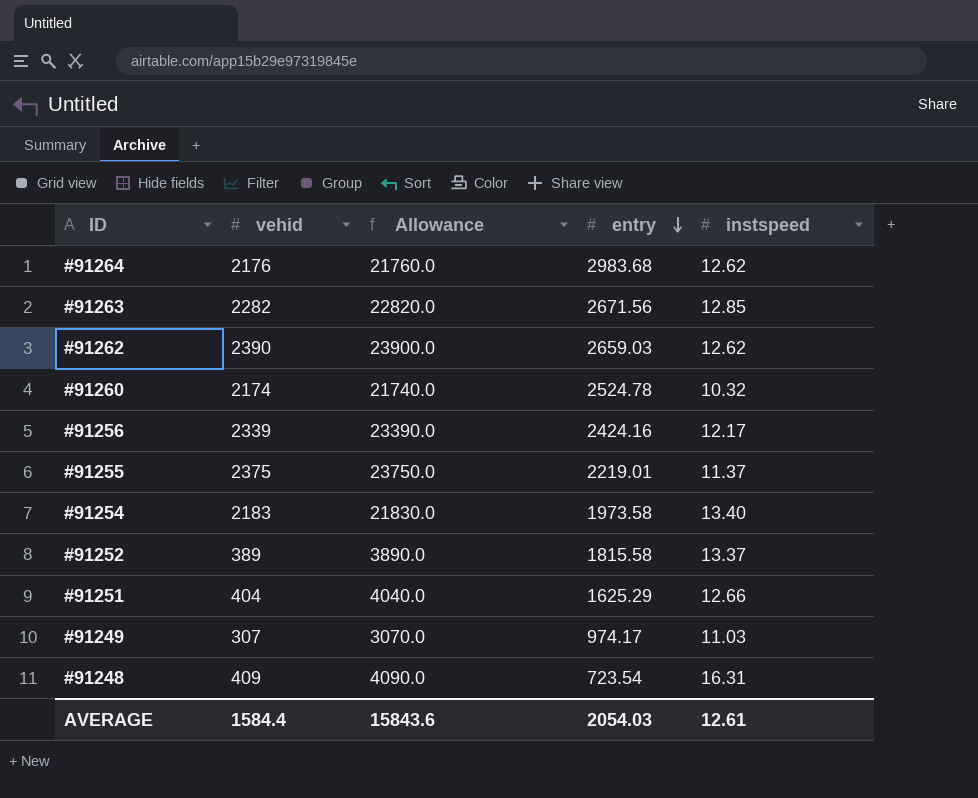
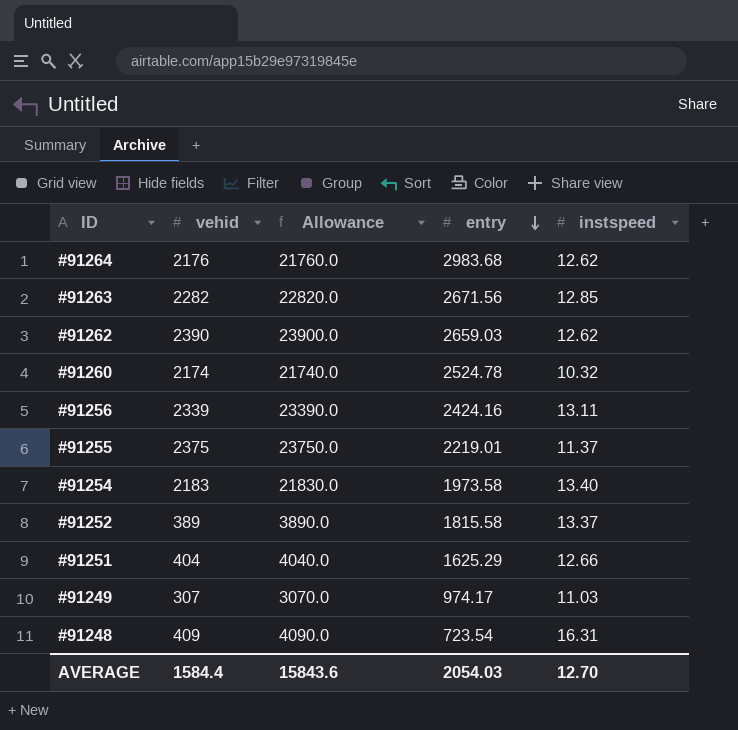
#91256 | instspeed: 12.17 -> 13.11
AVERAGE | instspeed: 12.61 -> 12.70

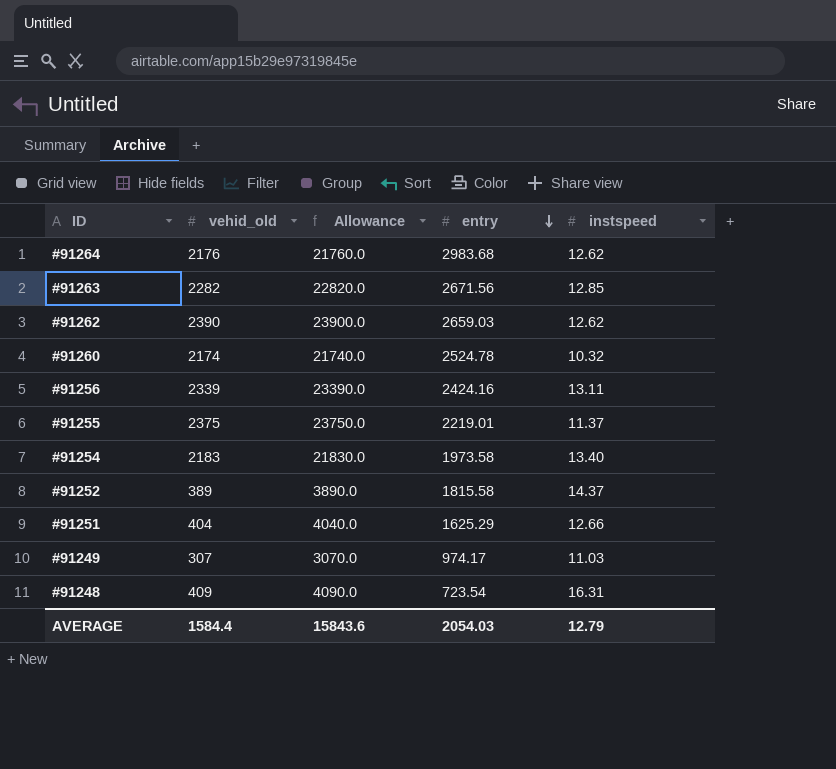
column name: vehid -> vehid_old
#91252 | instspeed: 13.37 -> 14.37
AVERAGE | instspeed: 12.70 -> 12.79

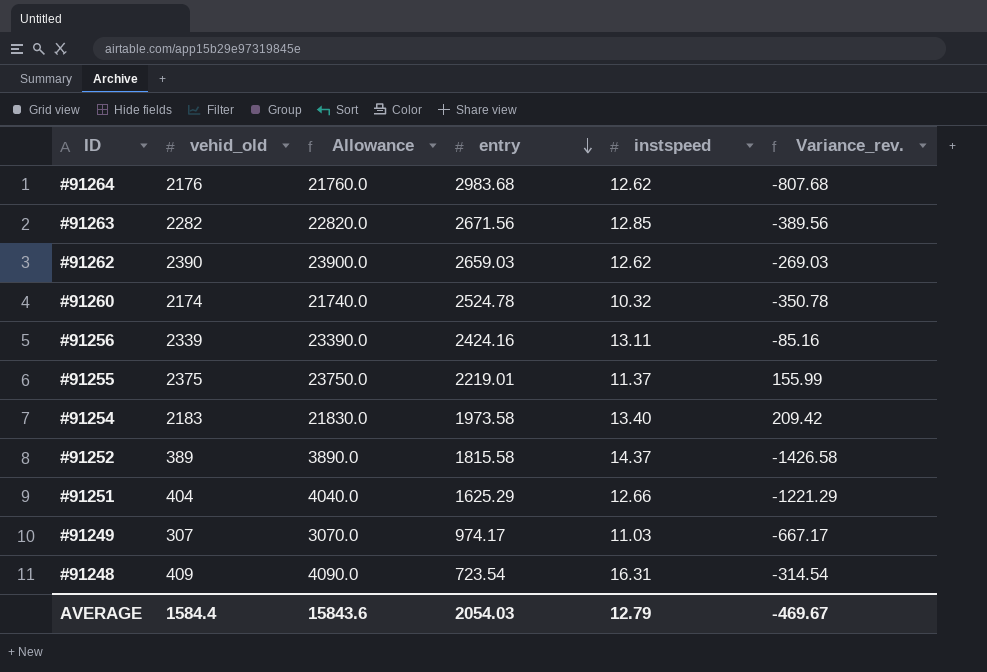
column Variance_rev. | formula: none -> [vehid_old] - [entry]

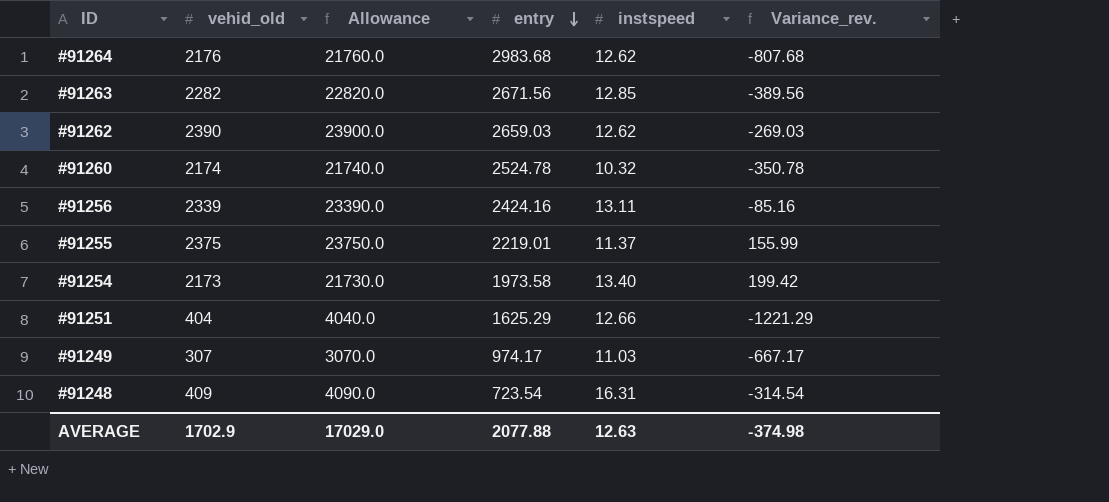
row #91252: 389 | 3890.0 | 1815.58 | 14.37 | -1426.58 -> none
#91254 | vehid_old: 2183 -> 2173
#91254 | Allowance: 21830.0 -> 21730.0
#91254 | Variance_rev.: 209.42 -> 199.42
AVERAGE | vehid_old: 1584.4 -> 1702.9
AVERAGE | Allowance: 15843.6 -> 17029.0
AVERAGE | entry: 2054.03 -> 2077.88
AVERAGE | instspeed: 12.79 -> 12.63
AVERAGE | Variance_rev.: -469.67 -> -374.98

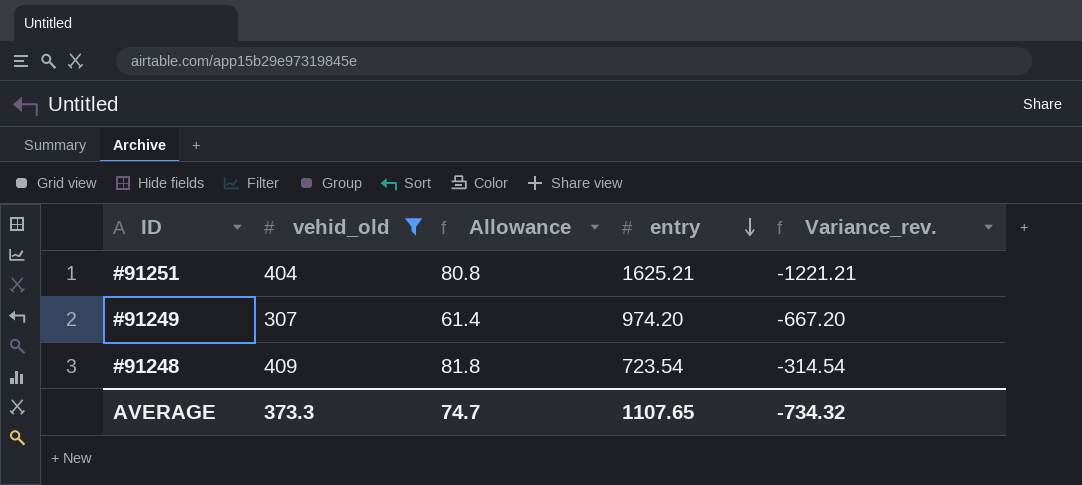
filter: none -> vehid_old <= 409
column instspeed | position: 5 -> none
column Allowance | formula: [vehid_old] * 10 -> [vehid_old] * 0.2
#91251 | entry: 1625.29 -> 1625.21
#91251 | Variance_rev.: -1221.29 -> -1221.21
#91249 | entry: 974.17 -> 974.20
#91249 | Variance_rev.: -667.17 -> -667.20
AVERAGE | vehid_old: 1702.9 -> 373.3
AVERAGE | Allowance: 17029.0 -> 74.7
AVERAGE | entry: 2077.88 -> 1107.65
AVERAGE | Variance_rev.: -374.98 -> -734.32

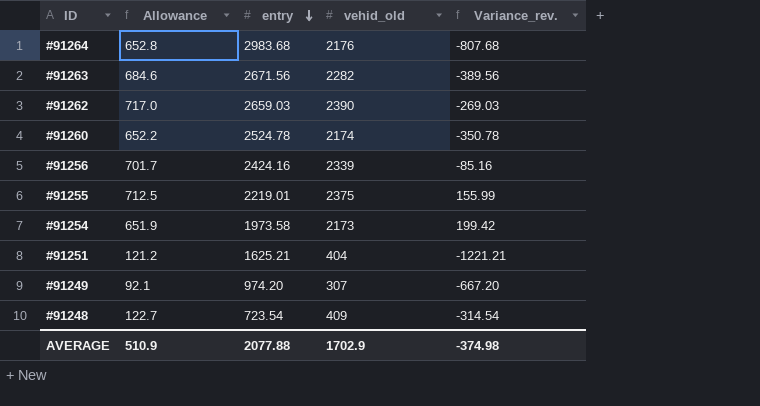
filter: vehid_old <= 409 -> none
column Allowance | formula: [vehid_old] * 0.2 -> [vehid_old] * 0.3
column vehid_old | position: 2 -> 4
AVERAGE | Allowance: 74.7 -> 510.9
AVERAGE | entry: 1107.65 -> 2077.88
AVERAGE | vehid_old: 373.3 -> 1702.9
AVERAGE | Variance_rev.: -734.32 -> -374.98

